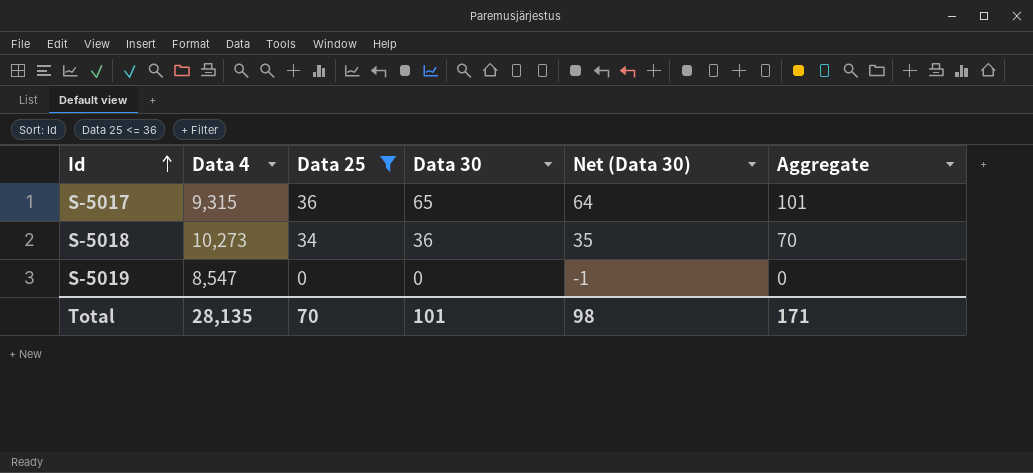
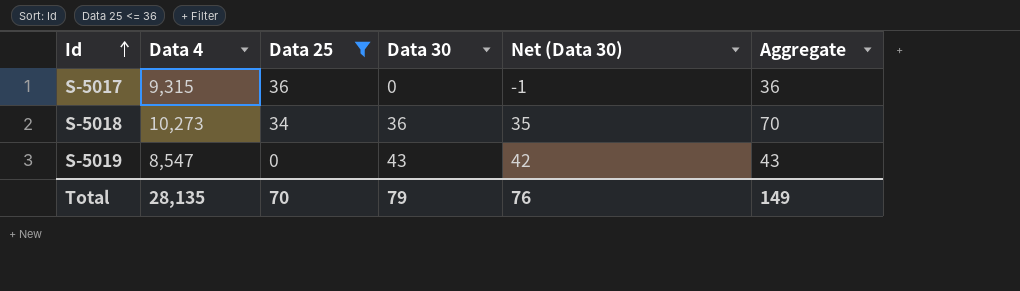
S-5017 | Data 30: 65 -> 0
S-5017 | Net (Data 30): 64 -> -1
S-5017 | Aggregate: 101 -> 36
S-5019 | Data 30: 0 -> 43
S-5019 | Net (Data 30): -1 -> 42
S-5019 | Aggregate: 0 -> 43
Total | Data 30: 101 -> 79
Total | Net (Data 30): 98 -> 76
Total | Aggregate: 171 -> 149

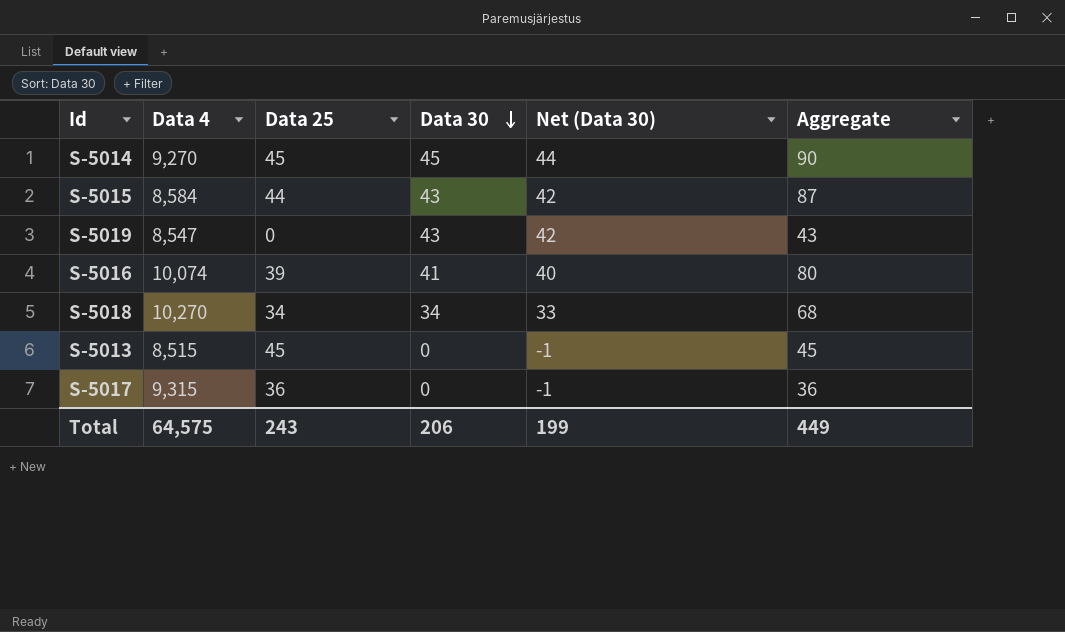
filter: Data 25 <= 36 -> none
row order: Id ascending -> Data 30 descending
S-5018 | Data 4: 10,273 -> 10,270
S-5018 | Data 30: 36 -> 34
S-5018 | Net (Data 30): 35 -> 33
S-5018 | Aggregate: 70 -> 68
Total | Data 4: 28,135 -> 64,575
Total | Data 25: 70 -> 243
Total | Data 30: 79 -> 206
Total | Net (Data 30): 76 -> 199
Total | Aggregate: 149 -> 449

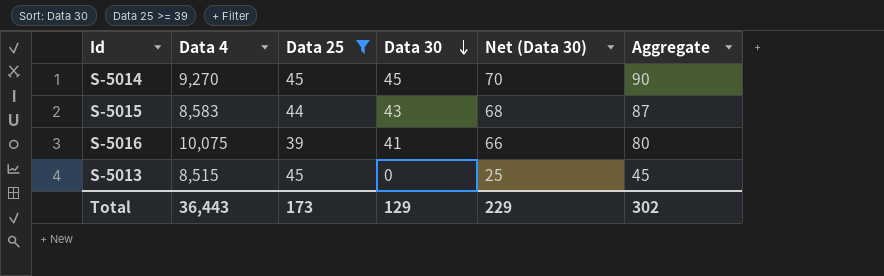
filter: none -> Data 25 >= 39
column Net (Data 30) | formula: [Data 30] - 1 -> [Data 30] + 25
S-5015 | Data 4: 8,584 -> 8,583
S-5016 | Data 4: 10,074 -> 10,075
Total | Data 4: 64,575 -> 36,443
Total | Data 25: 243 -> 173
Total | Data 30: 206 -> 129
Total | Net (Data 30): 199 -> 229
Total | Aggregate: 449 -> 302

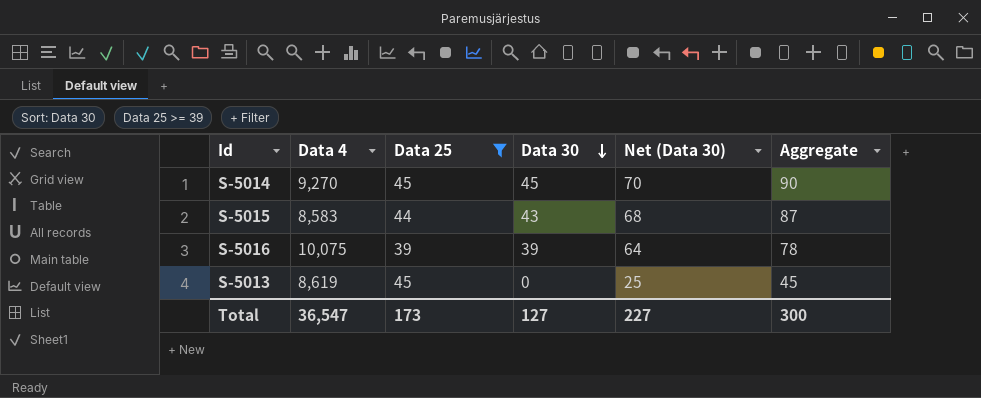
S-5016 | Data 30: 41 -> 39
S-5016 | Net (Data 30): 66 -> 64
S-5016 | Aggregate: 80 -> 78
S-5013 | Data 4: 8,515 -> 8,619
Total | Data 4: 36,443 -> 36,547
Total | Data 30: 129 -> 127
Total | Net (Data 30): 229 -> 227
Total | Aggregate: 302 -> 300

